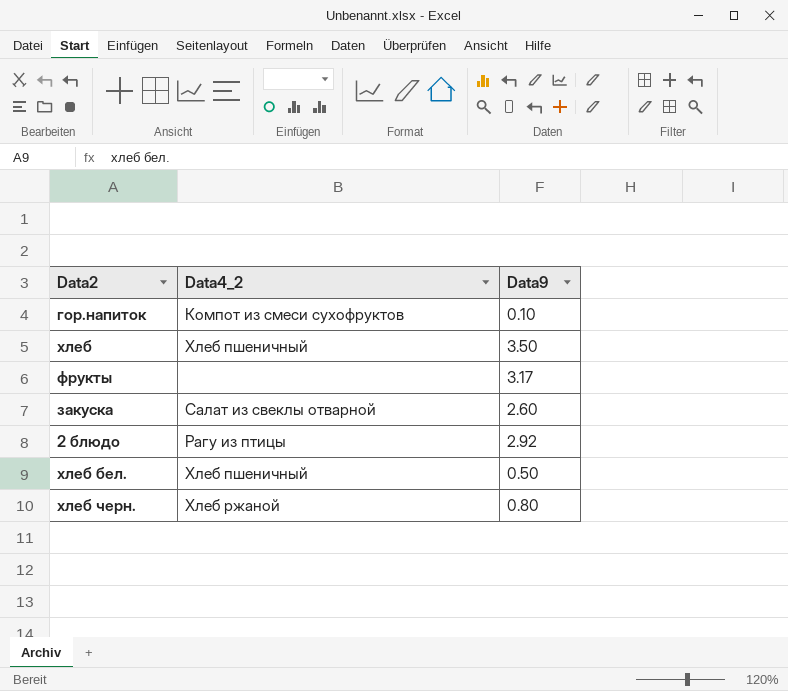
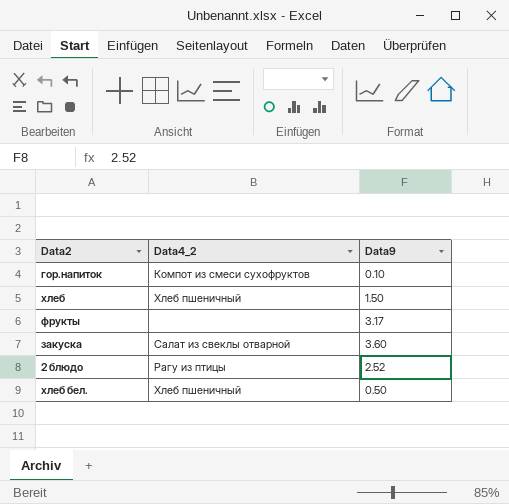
row хлеб черн.: Хлеб ржаной | 0.80 -> none
хлеб | Data9: 3.50 -> 1.50
закуска | Data9: 2.60 -> 3.60
2 блюдо | Data9: 2.92 -> 2.52

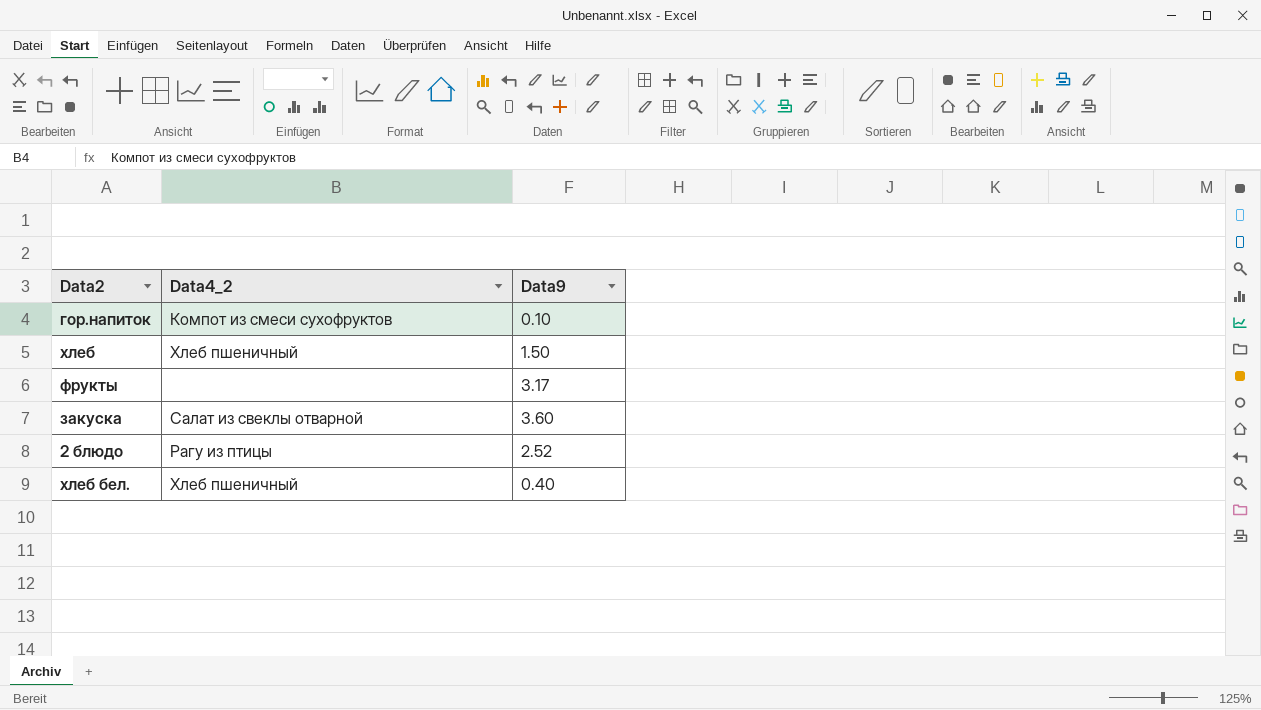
хлеб бел. | Data9: 0.50 -> 0.40

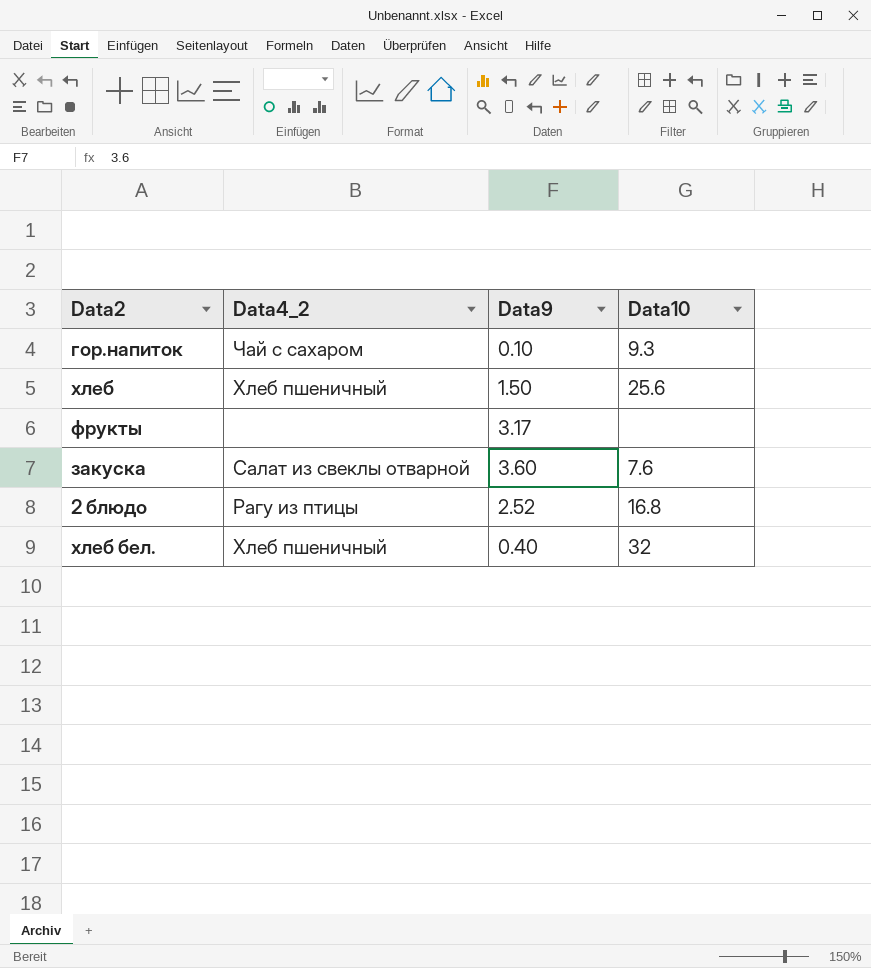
column Data10 | position: none -> 4
гор.напиток | Data4_2: Компот из смеси сухофруктов -> Чай с сахаром

